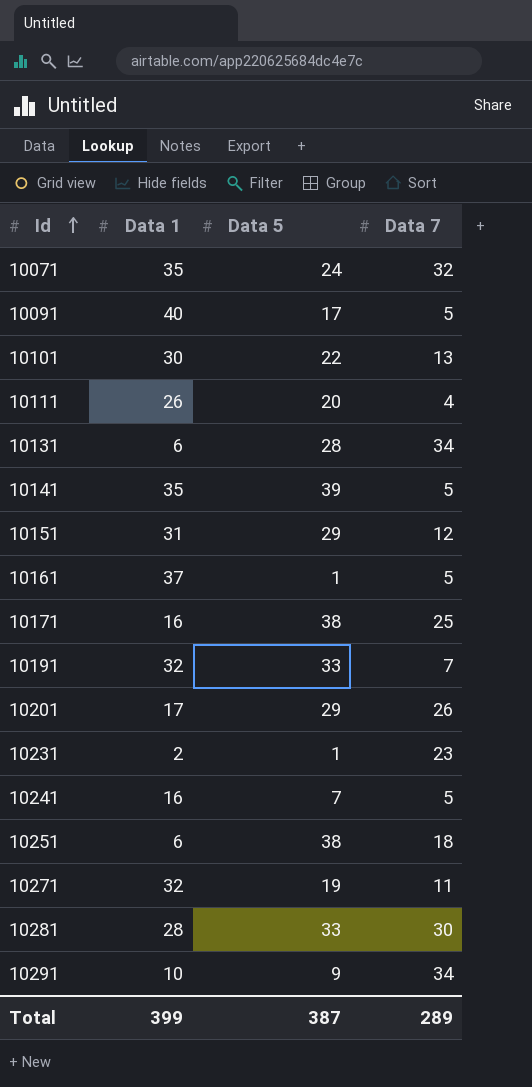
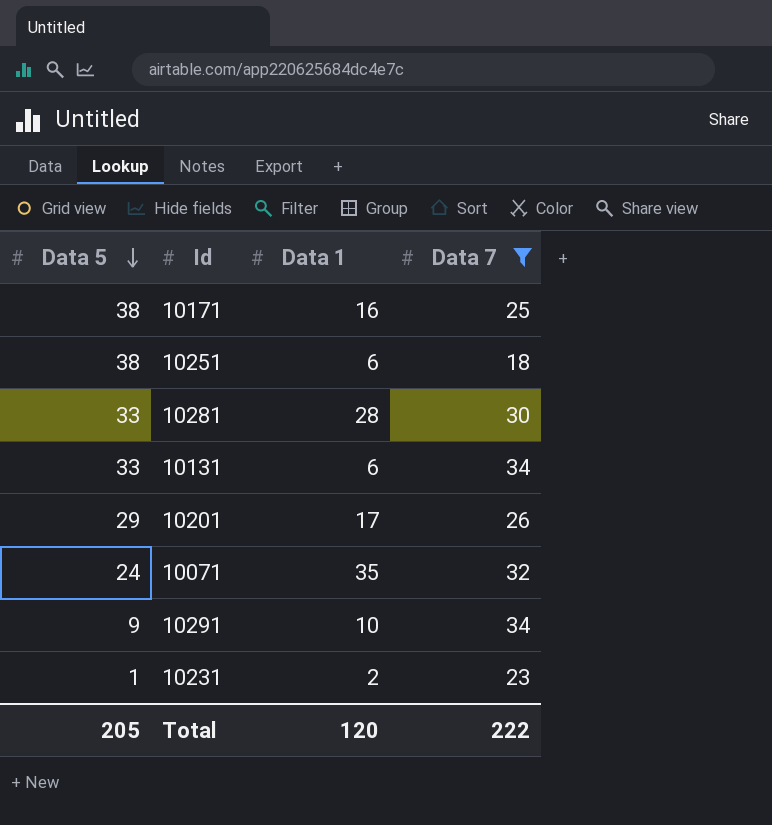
filter: none -> Data 7 >= 18
row order: Id ascending -> Data 5 descending
column Data 5 | position: 3 -> 1
10131 | Data 5: 28 -> 33
Total | Data 5: 387 -> 205
Total | Data 1: 399 -> 120
Total | Data 7: 289 -> 222

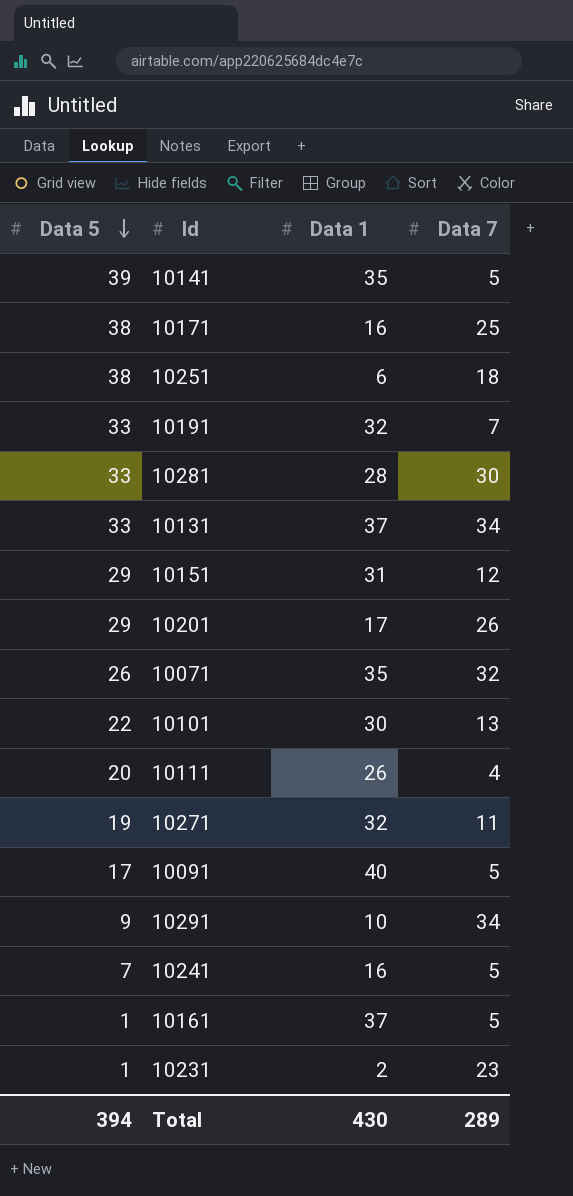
filter: Data 7 >= 18 -> none
10131 | Data 1: 6 -> 37
10071 | Data 5: 24 -> 26
Total | Data 5: 205 -> 394
Total | Data 1: 120 -> 430
Total | Data 7: 222 -> 289

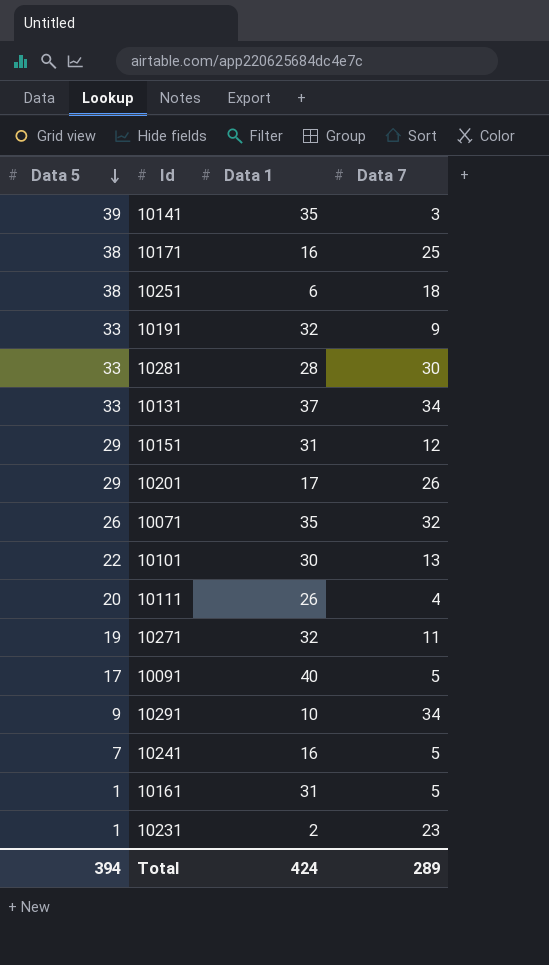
10141 | Data 7: 5 -> 3
10191 | Data 7: 7 -> 9
10161 | Data 1: 37 -> 31
Total | Data 1: 430 -> 424

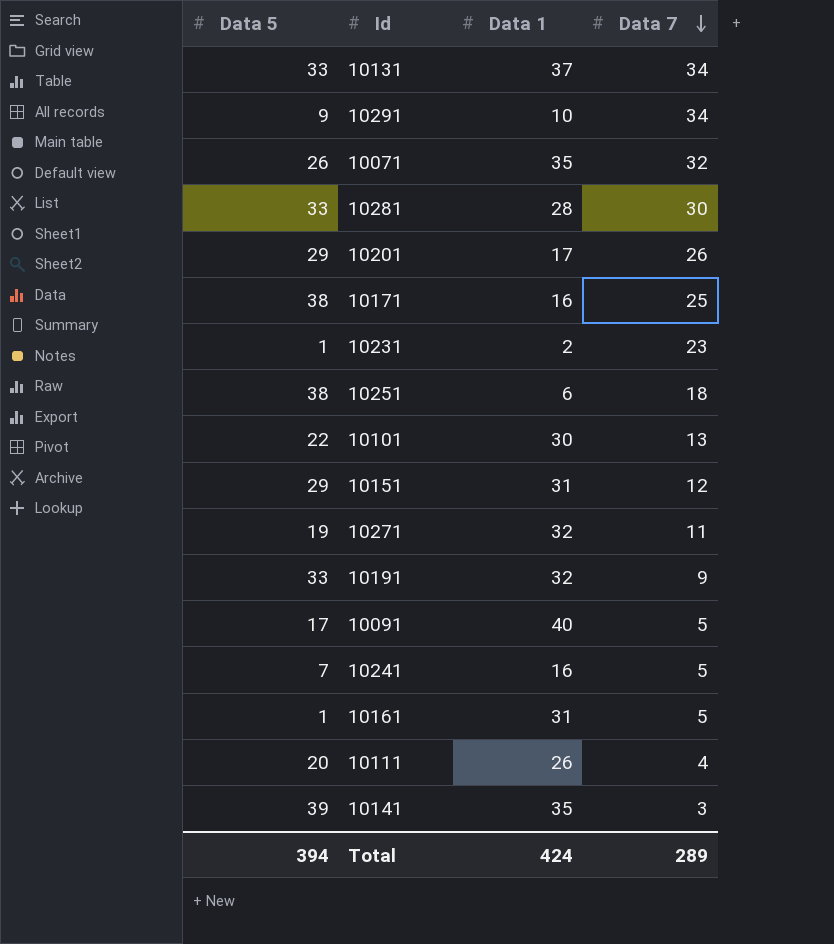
row order: Data 5 descending -> Data 7 descending

